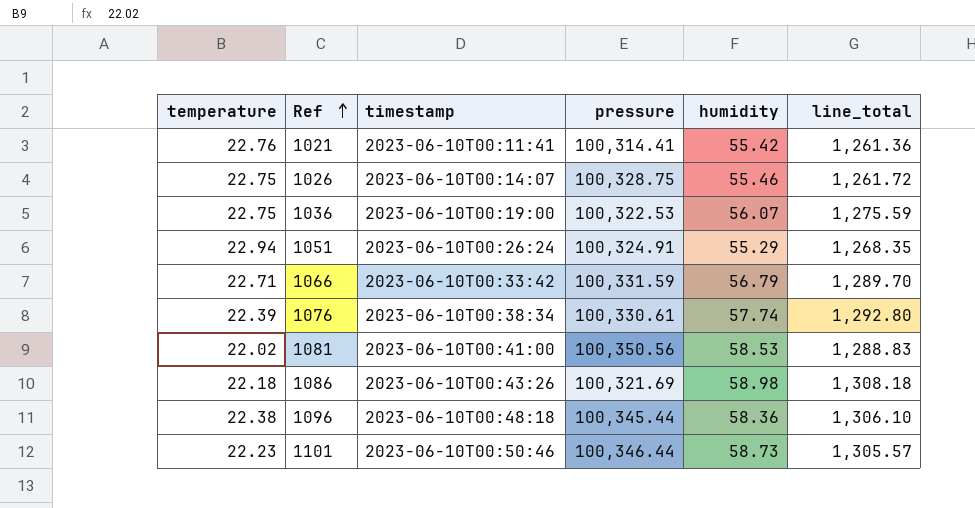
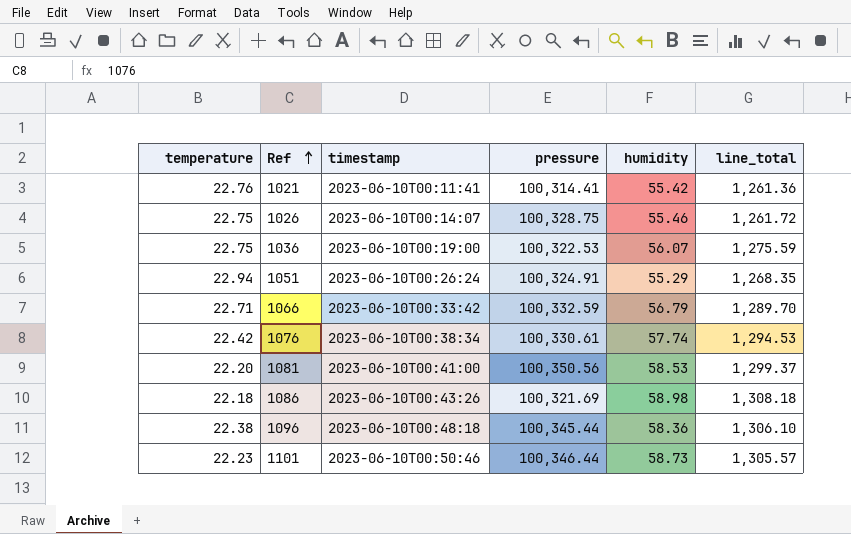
1066 | pressure: 100,331.59 -> 100,332.59
1076 | temperature: 22.39 -> 22.42
1076 | line_total: 1,292.80 -> 1,294.53
1081 | temperature: 22.02 -> 22.20
1081 | line_total: 1,288.83 -> 1,299.37

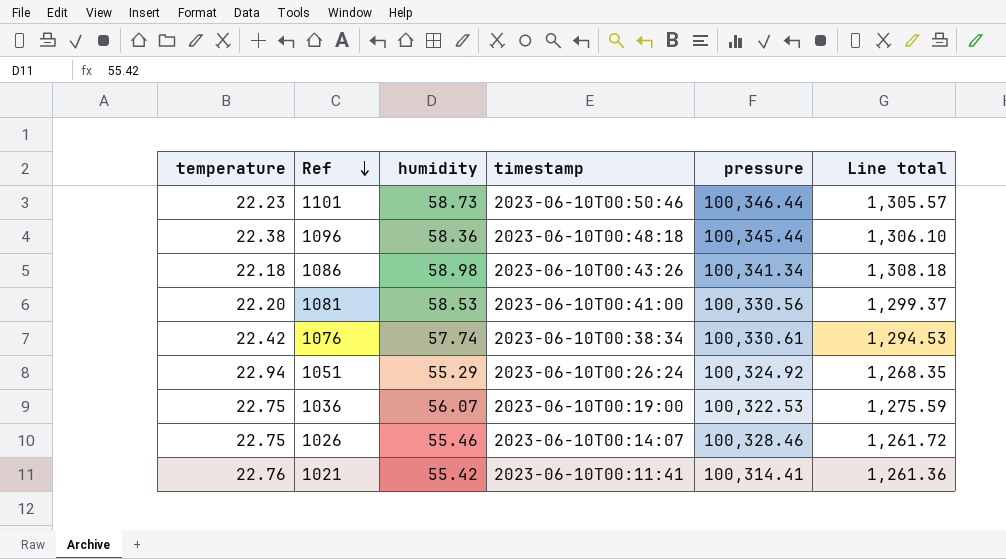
row order: Ref ascending -> Ref descending
column humidity | position: 5 -> 3
column name: line_total -> Line total
row 1066: 22.71 | 2023-06-10T00:33:42 | 100,332.59 | 56.79 | 1,289.70 -> none
1086 | pressure: 100,321.69 -> 100,341.34
1081 | pressure: 100,350.56 -> 100,330.56
1051 | pressure: 100,324.91 -> 100,324.92
1026 | pressure: 100,328.75 -> 100,328.46

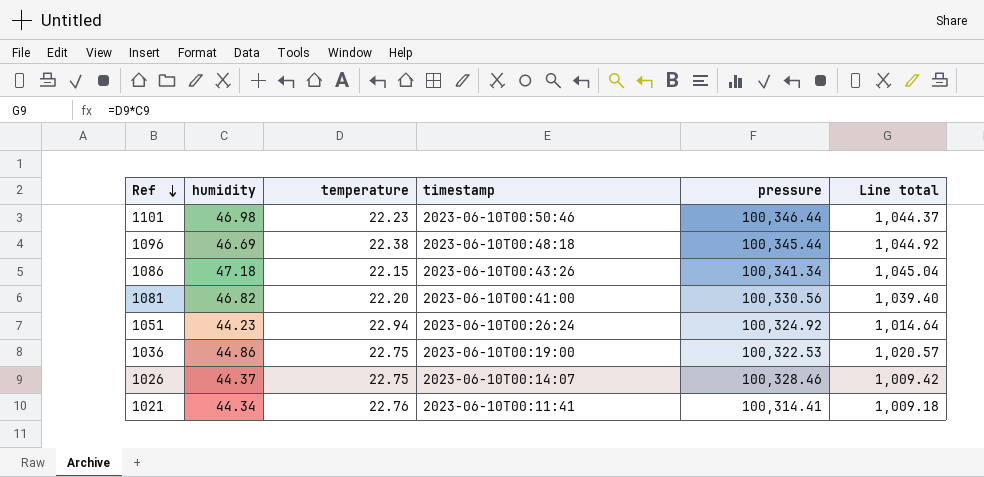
column temperature | position: 1 -> 3
row 1076: 22.42 | 57.74 | 2023-06-10T00:38:34 | 100,330.61 | 1,294.53 -> none
1101 | humidity: 58.73 -> 46.98
1101 | Line total: 1,305.57 -> 1,044.37
1096 | humidity: 58.36 -> 46.69
1096 | Line total: 1,306.10 -> 1,044.92
1086 | humidity: 58.98 -> 47.18
1086 | temperature: 22.18 -> 22.15
1086 | Line total: 1,308.18 -> 1,045.04
1081 | humidity: 58.53 -> 46.82
1081 | Line total: 1,299.37 -> 1,039.40
1051 | humidity: 55.29 -> 44.23
1051 | Line total: 1,268.35 -> 1,014.64
1036 | humidity: 56.07 -> 44.86
1036 | Line total: 1,275.59 -> 1,020.57
1026 | humidity: 55.46 -> 44.37
1026 | Line total: 1,261.72 -> 1,009.42
1021 | humidity: 55.42 -> 44.34
1021 | Line total: 1,261.36 -> 1,009.18

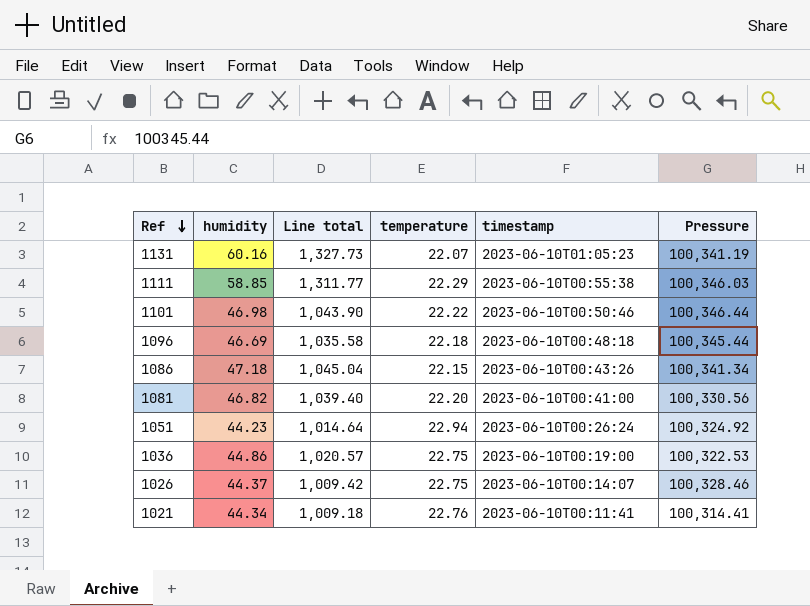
column Line total | position: 6 -> 3
column name: pressure -> Pressure
row 1131: none -> 60.16 | 1,327.73 | 22.07 | 2023-06-10T01:05:23 | 100,341.19
row 1111: none -> 58.85 | 1,311.77 | 22.29 | 2023-06-10T00:55:38 | 100,346.03
1101 | Line total: 1,044.37 -> 1,043.90
1101 | temperature: 22.23 -> 22.22
1096 | Line total: 1,044.92 -> 1,035.58
1096 | temperature: 22.38 -> 22.18

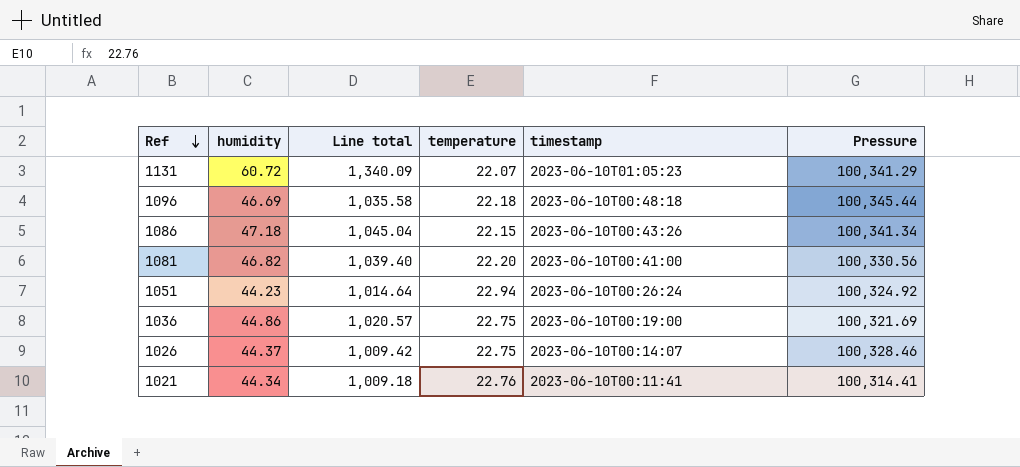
row 1111: 58.85 | 1,311.77 | 22.29 | 2023-06-10T00:55:38 | 100,346.03 -> none
row 1101: 46.98 | 1,043.90 | 22.22 | 2023-06-10T00:50:46 | 100,346.44 -> none
1131 | humidity: 60.16 -> 60.72
1131 | Line total: 1,327.73 -> 1,340.09
1131 | Pressure: 100,341.19 -> 100,341.29
1036 | Pressure: 100,322.53 -> 100,321.69

